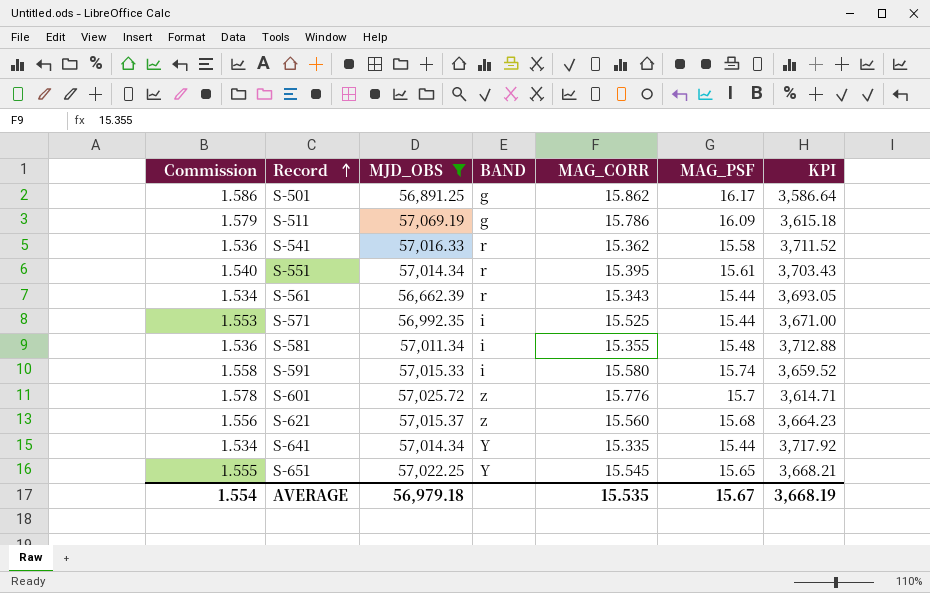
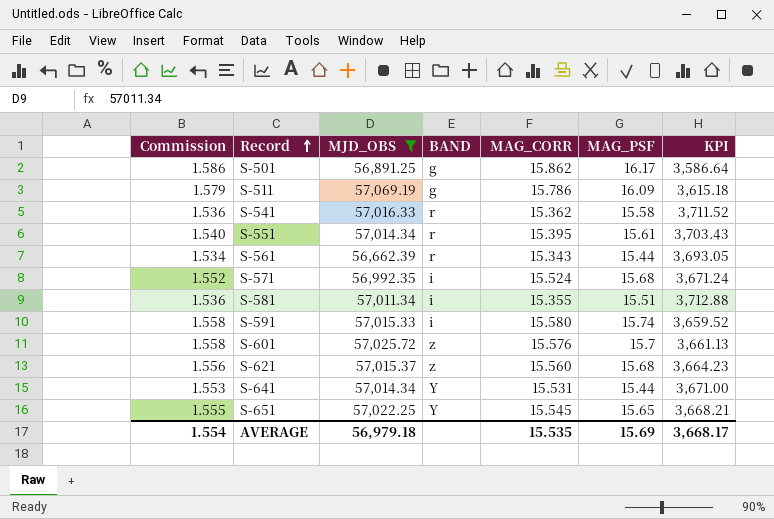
S-571 | Commission: 1.553 -> 1.552
S-571 | MAG_CORR: 15.525 -> 15.524
S-571 | MAG_PSF: 15.44 -> 15.68
S-571 | KPI: 3,671.00 -> 3,671.24
S-581 | MAG_PSF: 15.48 -> 15.51
S-601 | Commission: 1.578 -> 1.558
S-601 | MAG_CORR: 15.776 -> 15.576
S-601 | KPI: 3,614.71 -> 3,661.13
S-641 | Commission: 1.534 -> 1.553
S-641 | MAG_CORR: 15.335 -> 15.531
S-641 | KPI: 3,717.92 -> 3,671.00
AVERAGE | MAG_PSF: 15.67 -> 15.69
AVERAGE | KPI: 3,668.19 -> 3,668.17

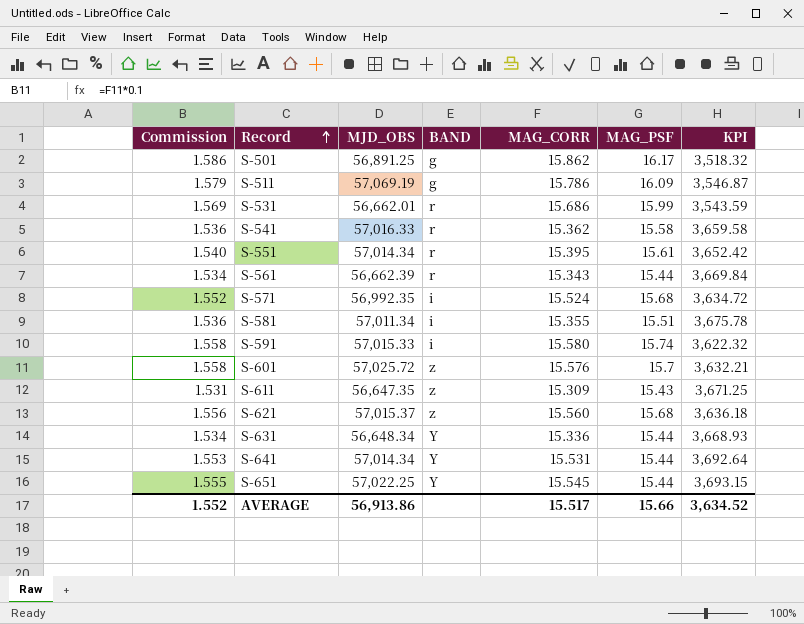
filter: MJD_OBS >= 56,662.39 -> none
column KPI | formula: [MJD_OBS] / [MAG_CORR] -> [MJD_OBS] / [MAG_PSF]
S-651 | MAG_PSF: 15.65 -> 15.44
AVERAGE | Commission: 1.554 -> 1.552
AVERAGE | MJD_OBS: 56,979.18 -> 56,913.86
AVERAGE | MAG_CORR: 15.535 -> 15.517
AVERAGE | MAG_PSF: 15.69 -> 15.66
AVERAGE | KPI: 3,668.17 -> 3,634.52

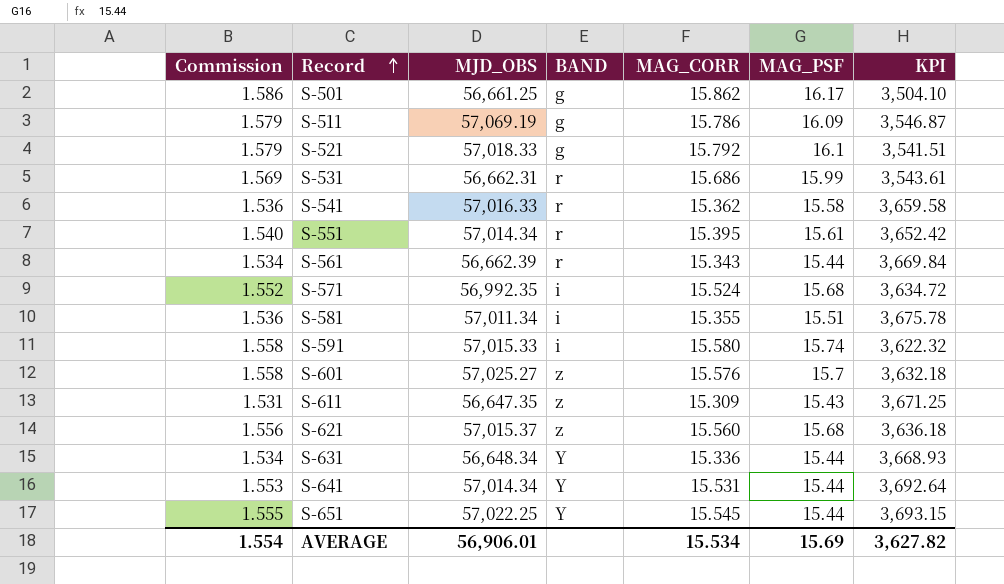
S-501 | MJD_OBS: 56,891.25 -> 56,661.25
S-501 | KPI: 3,518.32 -> 3,504.10
row S-521: none -> 1.579 | 57,018.33 | g | 15.792 | 16.1 | 3,541.51
S-531 | MJD_OBS: 56,662.01 -> 56,662.31
S-531 | KPI: 3,543.59 -> 3,543.61
S-601 | MJD_OBS: 57,025.72 -> 57,025.27
S-601 | KPI: 3,632.21 -> 3,632.18
AVERAGE | Commission: 1.552 -> 1.554
AVERAGE | MJD_OBS: 56,913.86 -> 56,906.01
AVERAGE | MAG_CORR: 15.517 -> 15.534
AVERAGE | MAG_PSF: 15.66 -> 15.69
AVERAGE | KPI: 3,634.52 -> 3,627.82

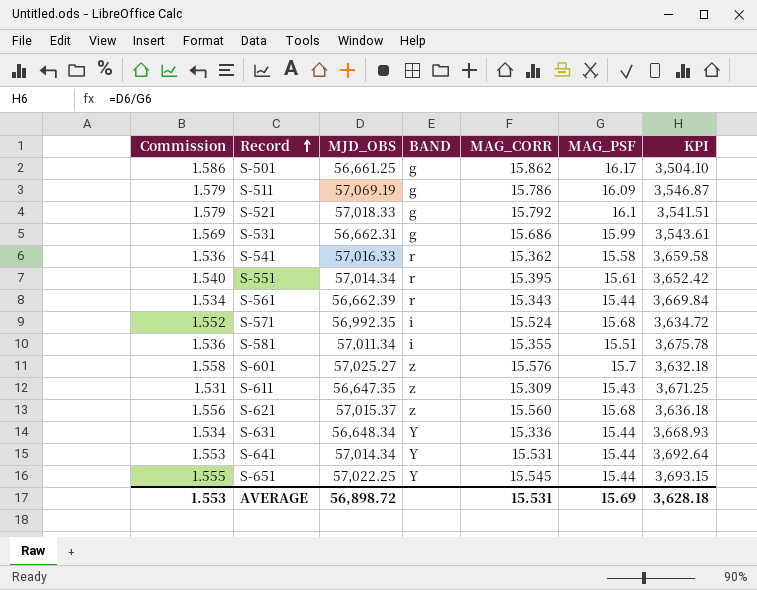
row S-591: 1.558 | 57,015.33 | i | 15.580 | 15.74 | 3,622.32 -> none
S-531 | BAND: r -> g
AVERAGE | Commission: 1.554 -> 1.553
AVERAGE | MJD_OBS: 56,906.01 -> 56,898.72
AVERAGE | MAG_CORR: 15.534 -> 15.531
AVERAGE | KPI: 3,627.82 -> 3,628.18

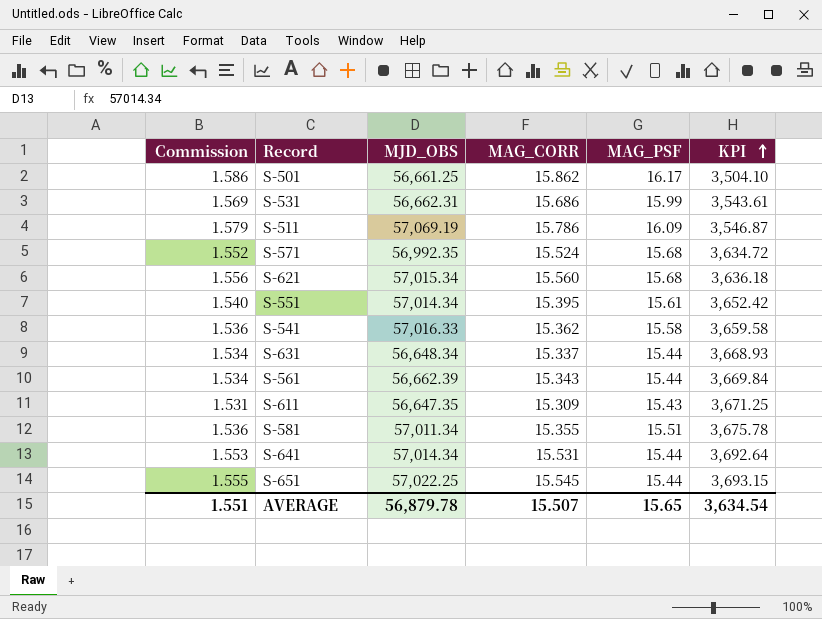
row order: Record ascending -> KPI ascending
column BAND | position: 4 -> none
row S-521: 1.579 | 57,018.33 | g | 15.792 | 16.1 | 3,541.51 -> none
row S-601: 1.558 | 57,025.27 | z | 15.576 | 15.7 | 3,632.18 -> none
S-621 | MJD_OBS: 57,015.37 -> 57,015.34
S-631 | MAG_CORR: 15.336 -> 15.337
AVERAGE | Commission: 1.553 -> 1.551
AVERAGE | MJD_OBS: 56,898.72 -> 56,879.78
AVERAGE | MAG_CORR: 15.531 -> 15.507
AVERAGE | MAG_PSF: 15.69 -> 15.65
AVERAGE | KPI: 3,628.18 -> 3,634.54

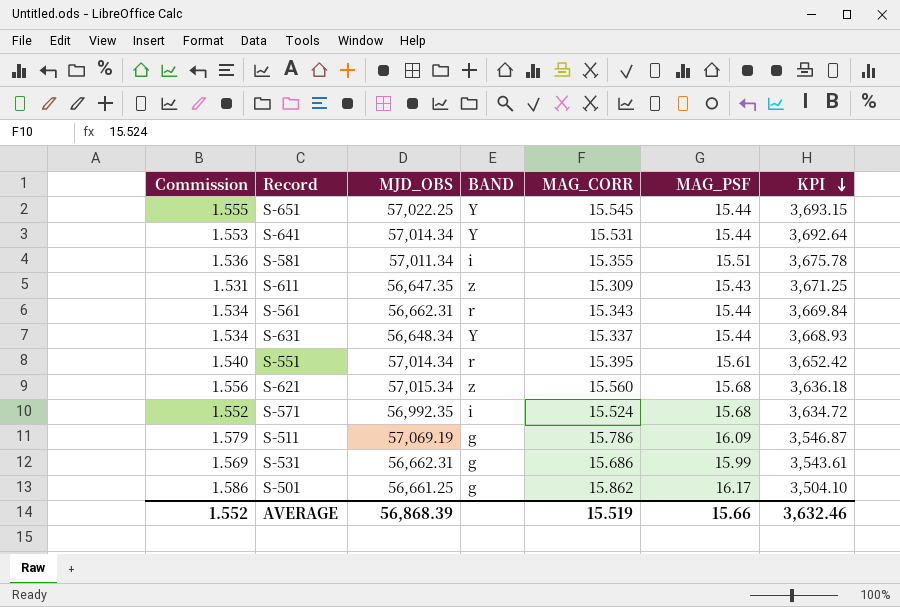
row order: KPI ascending -> KPI descending
column BAND | position: none -> 4
row S-541: 1.536 | 57,016.33 | 15.362 | 15.58 | 3,659.58 -> none
S-561 | MJD_OBS: 56,662.39 -> 56,662.31
AVERAGE | Commission: 1.551 -> 1.552
AVERAGE | MJD_OBS: 56,879.78 -> 56,868.39
AVERAGE | MAG_CORR: 15.507 -> 15.519
AVERAGE | MAG_PSF: 15.65 -> 15.66
AVERAGE | KPI: 3,634.54 -> 3,632.46

